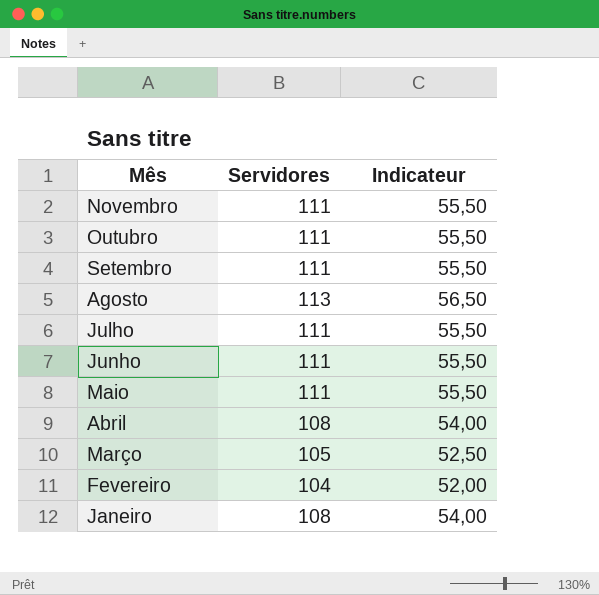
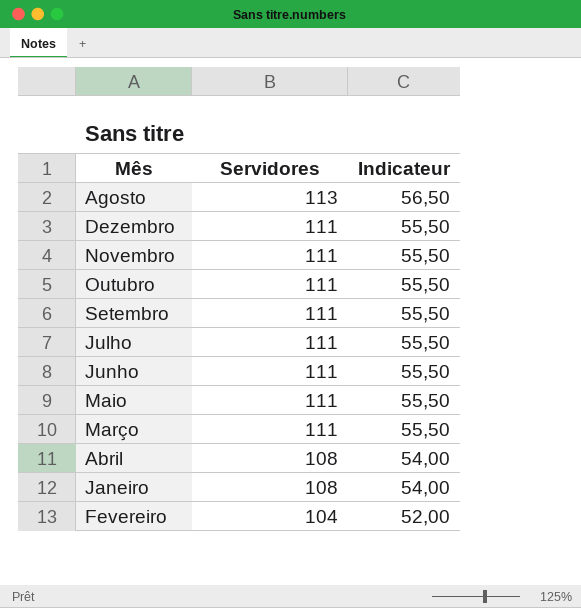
row order: Mês descending -> Servidores descending
row Dezembro: none -> 111 | 55,50
Março | Servidores: 105 -> 111
Março | Indicateur: 52,50 -> 55,50

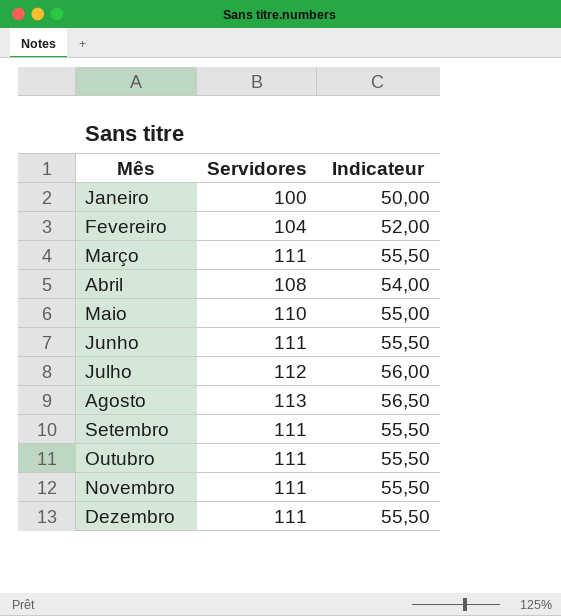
row order: Servidores descending -> Mês ascending
Janeiro | Servidores: 108 -> 100
Janeiro | Indicateur: 54,00 -> 50,00
Maio | Servidores: 111 -> 110
Maio | Indicateur: 55,50 -> 55,00
Julho | Servidores: 111 -> 112
Julho | Indicateur: 55,50 -> 56,00

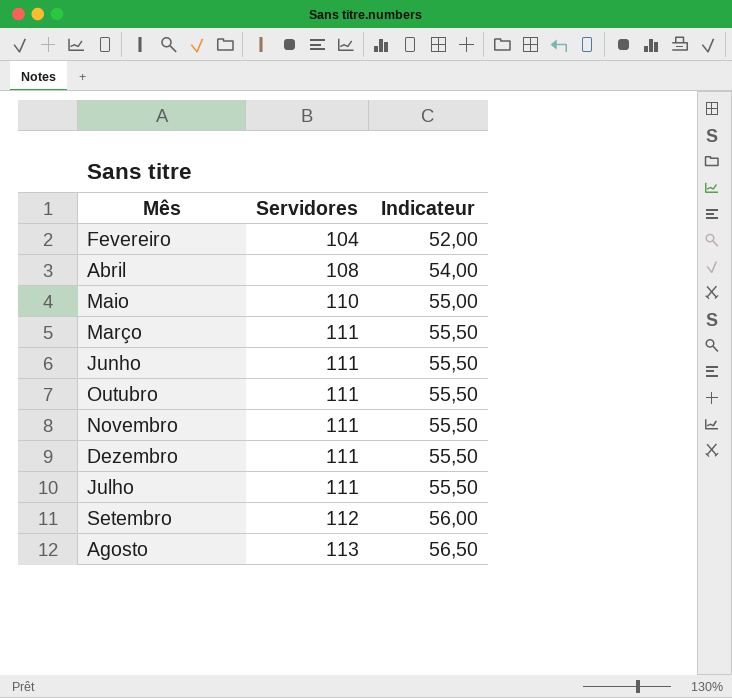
row order: Mês ascending -> Servidores ascending
row Janeiro: 100 | 50,00 -> none
Julho | Servidores: 112 -> 111
Julho | Indicateur: 56,00 -> 55,50
Setembro | Servidores: 111 -> 112
Setembro | Indicateur: 55,50 -> 56,00

